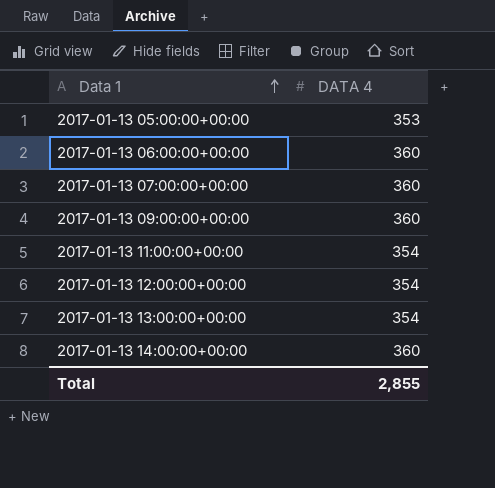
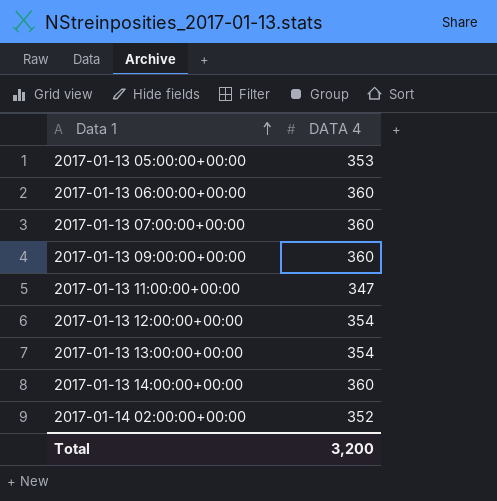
2017-01-13 11:00:00+00:00 | DATA 4: 354 -> 347
row 2017-01-14 02:00:00+00:00: none -> 352
Total | DATA 4: 2,855 -> 3,200

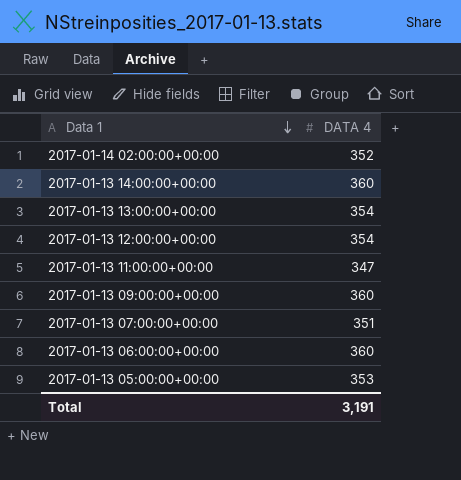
row order: Data 1 ascending -> Data 1 descending
2017-01-13 07:00:00+00:00 | DATA 4: 360 -> 351
Total | DATA 4: 3,200 -> 3,191

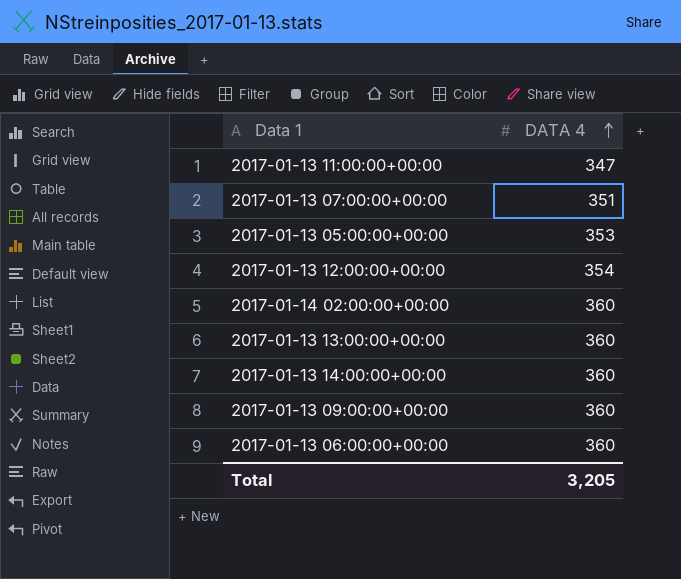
row order: Data 1 descending -> DATA 4 ascending
2017-01-14 02:00:00+00:00 | DATA 4: 352 -> 360
2017-01-13 13:00:00+00:00 | DATA 4: 354 -> 360
Total | DATA 4: 3,191 -> 3,205

